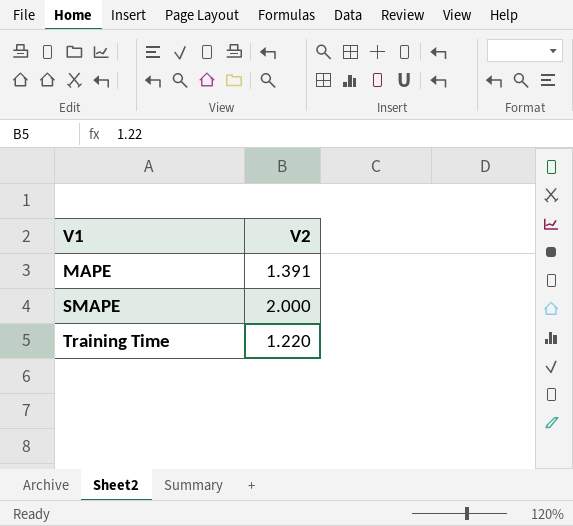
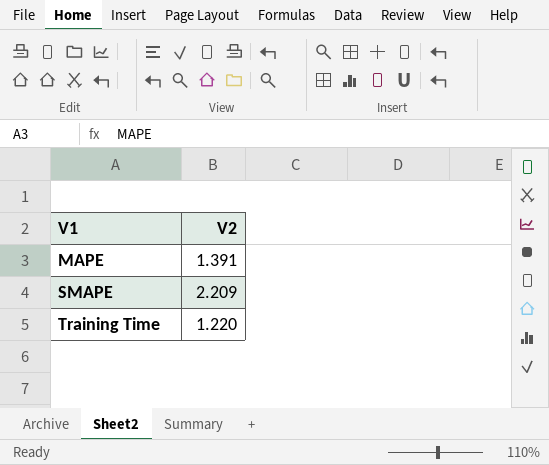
SMAPE | V2: 2.000 -> 2.209

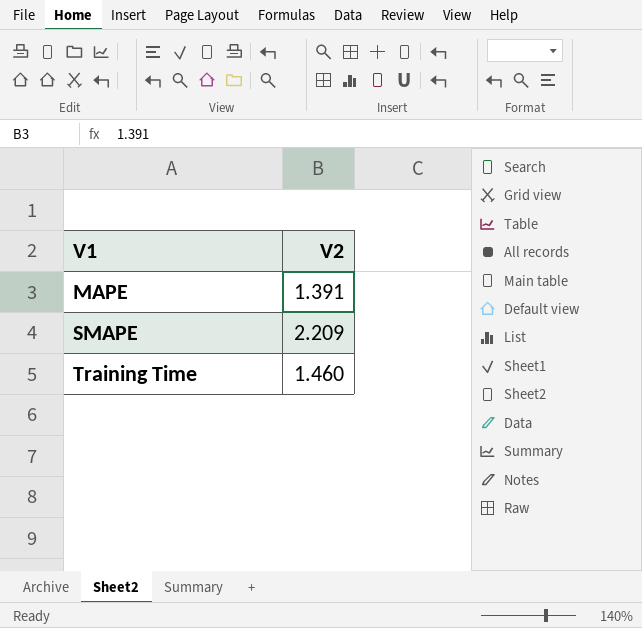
Training Time | V2: 1.220 -> 1.460

